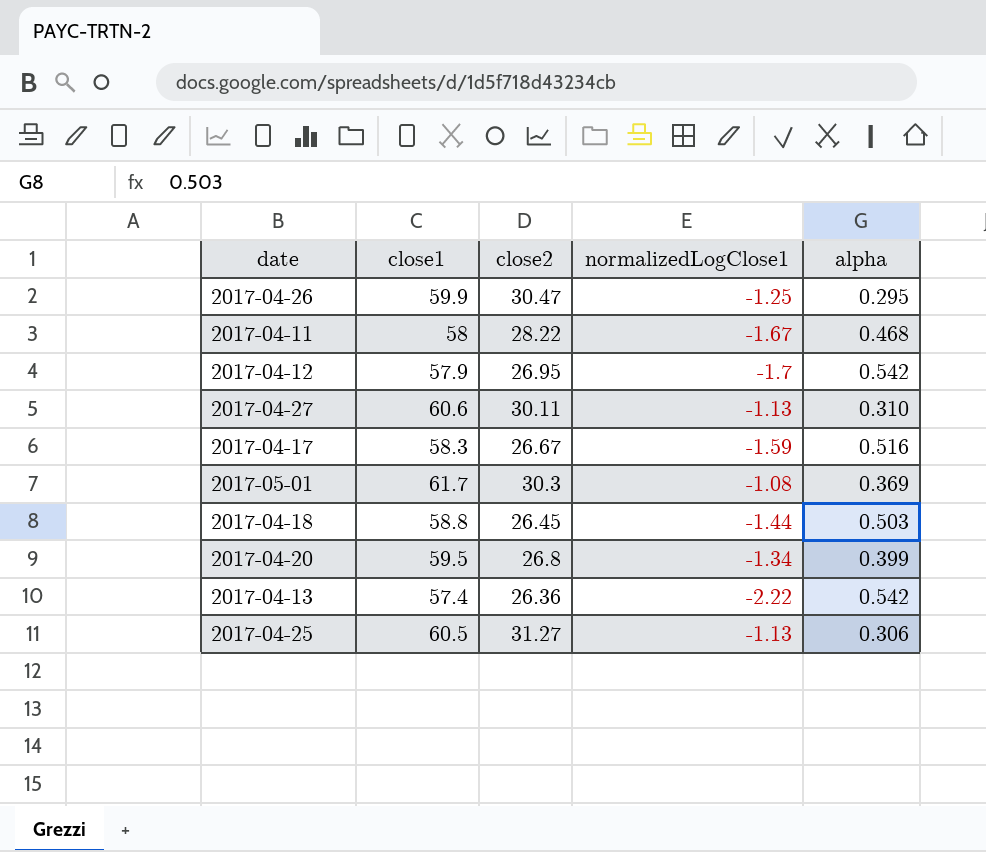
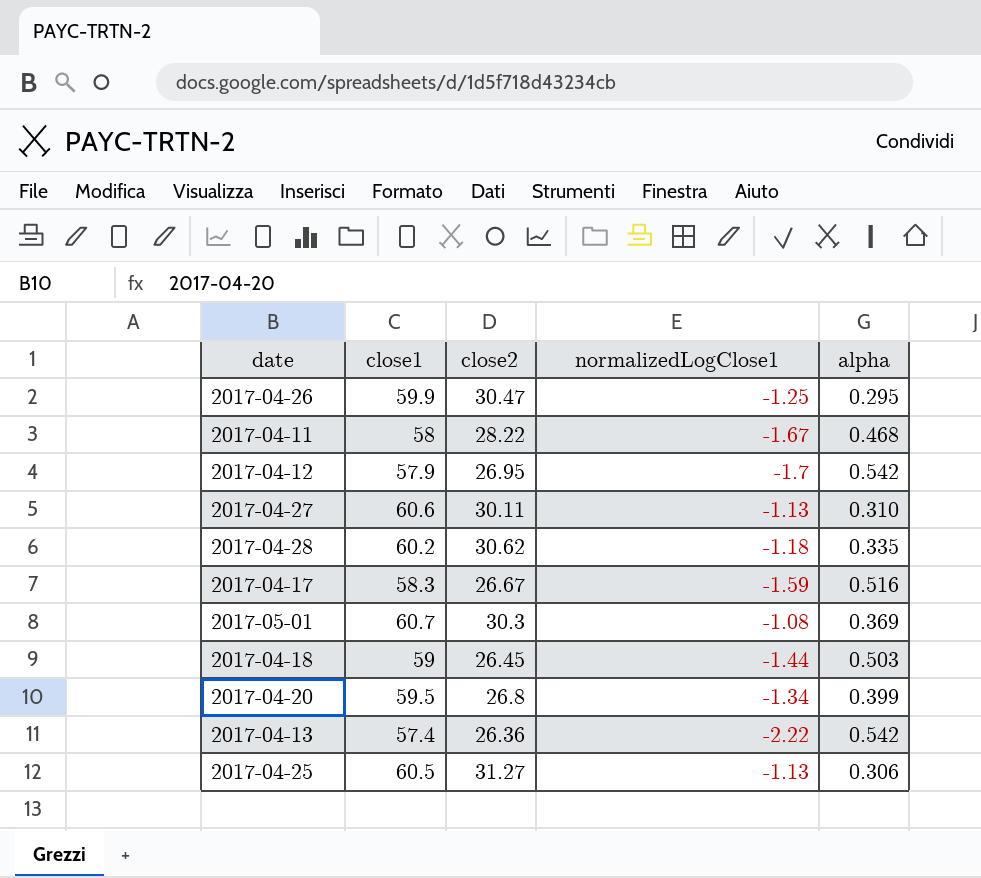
row 2017-04-28: none -> 60.2 | 30.62 | -1.18 | 0.335
2017-05-01 | close1: 61.7 -> 60.7
2017-04-18 | close1: 58.8 -> 59

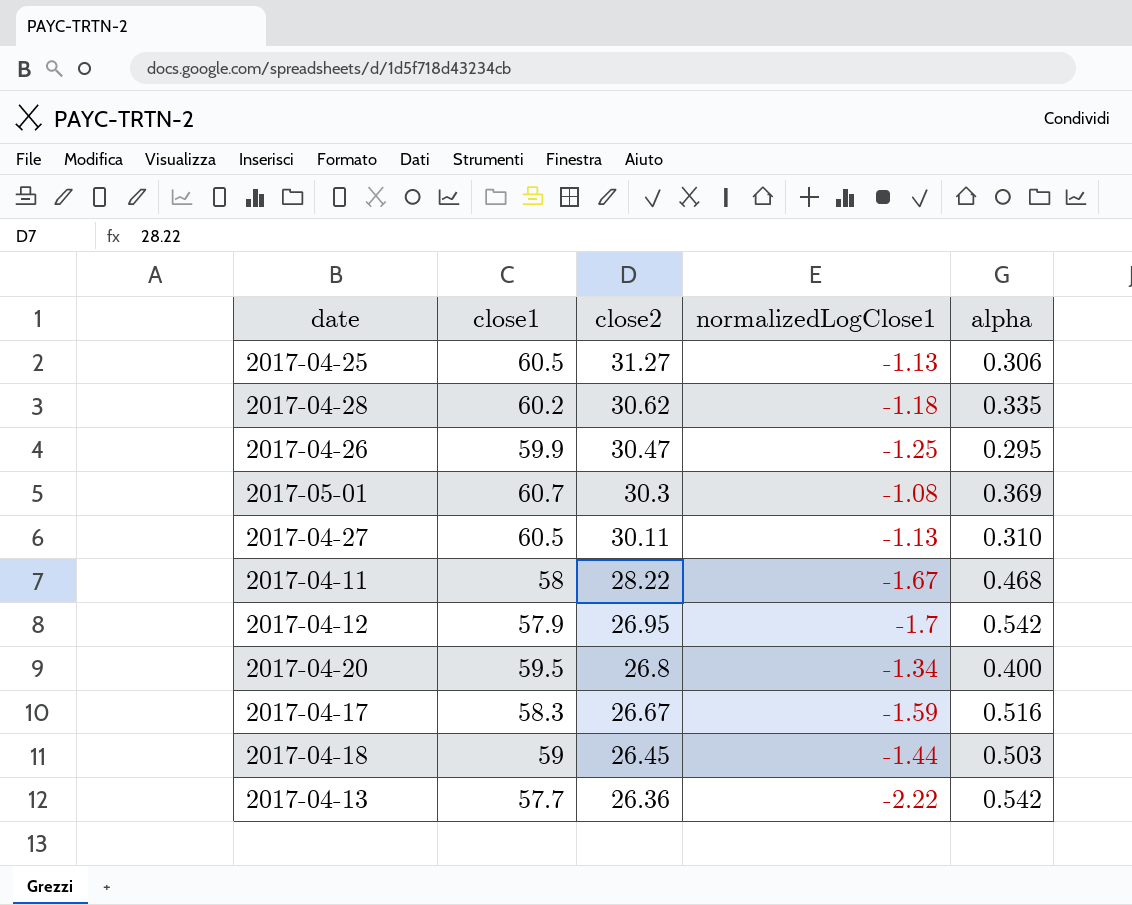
row order: none -> close2 descending
2017-04-27 | close1: 60.6 -> 60.5
2017-04-20 | alpha: 0.399 -> 0.400
2017-04-13 | close1: 57.4 -> 57.7

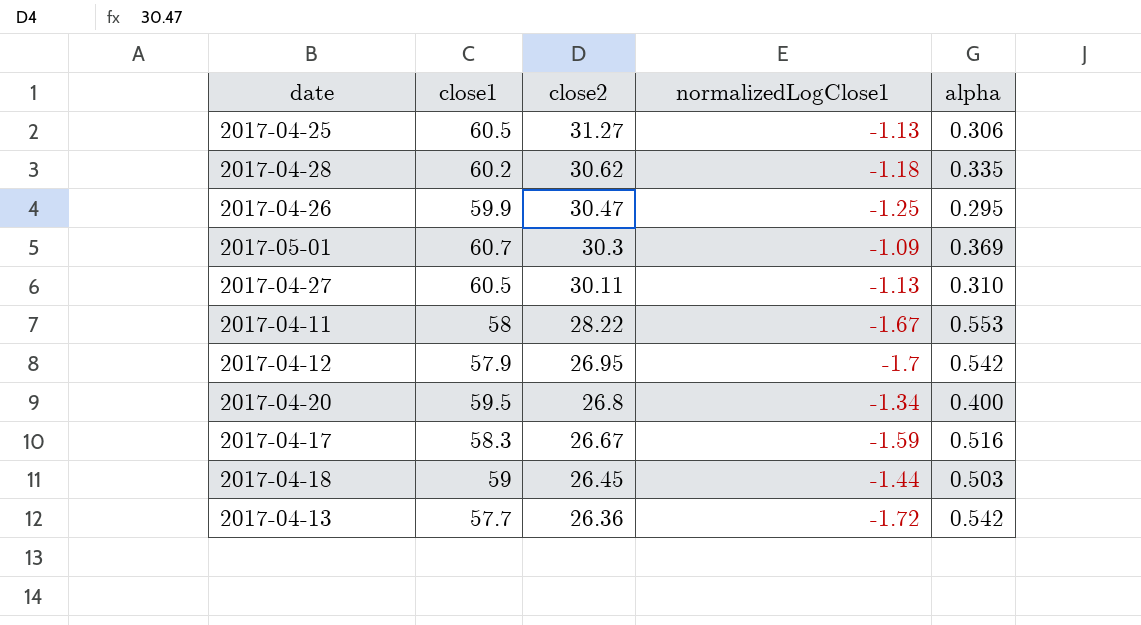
2017-05-01 | normalizedLogClose1: -1.08 -> -1.09
2017-04-11 | alpha: 0.468 -> 0.553
2017-04-13 | normalizedLogClose1: -2.22 -> -1.72

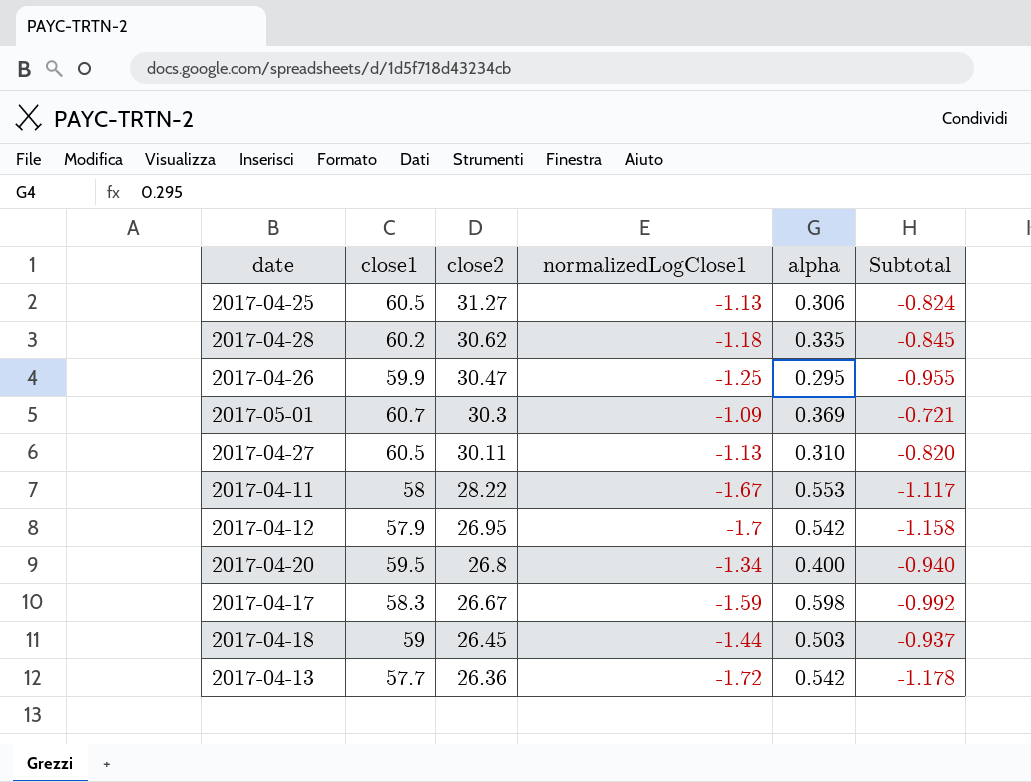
column Subtotal | formula: none -> [normalizedLogClose1] + [alpha]
2017-04-17 | alpha: 0.516 -> 0.598

